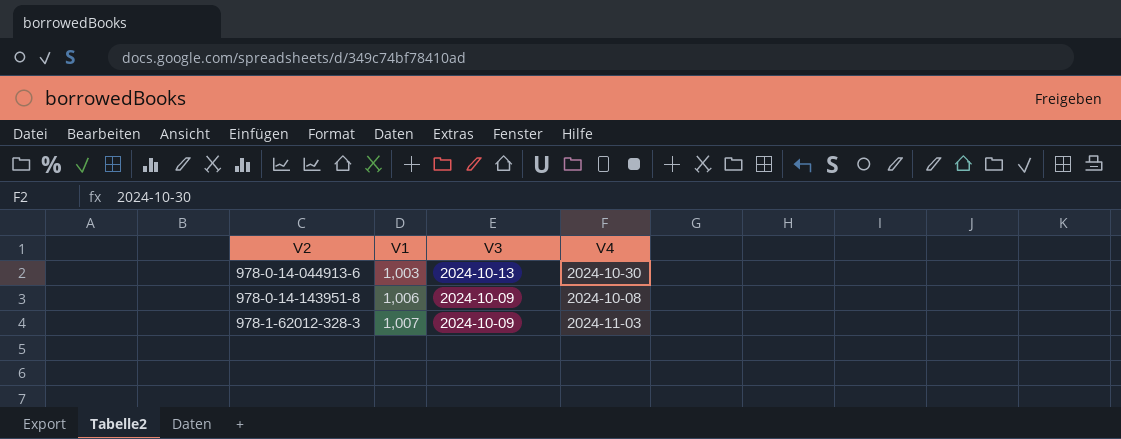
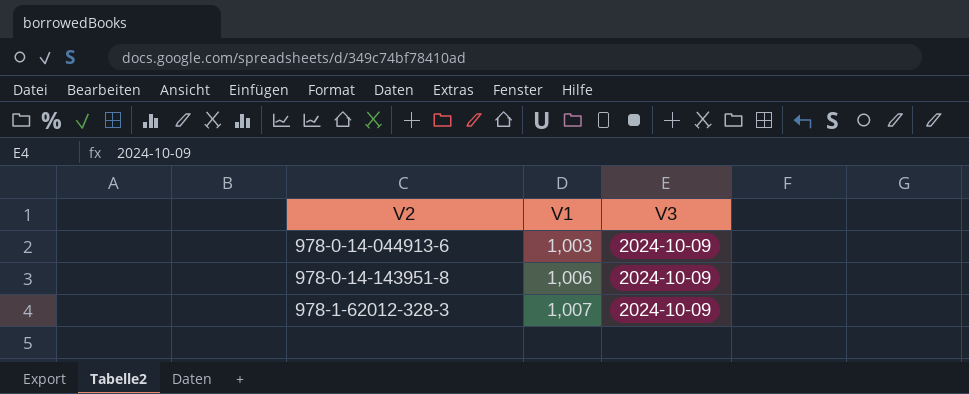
column V4 | position: 4 -> none
978-0-14-044913-6 | V3: 2024-10-13 -> 2024-10-09

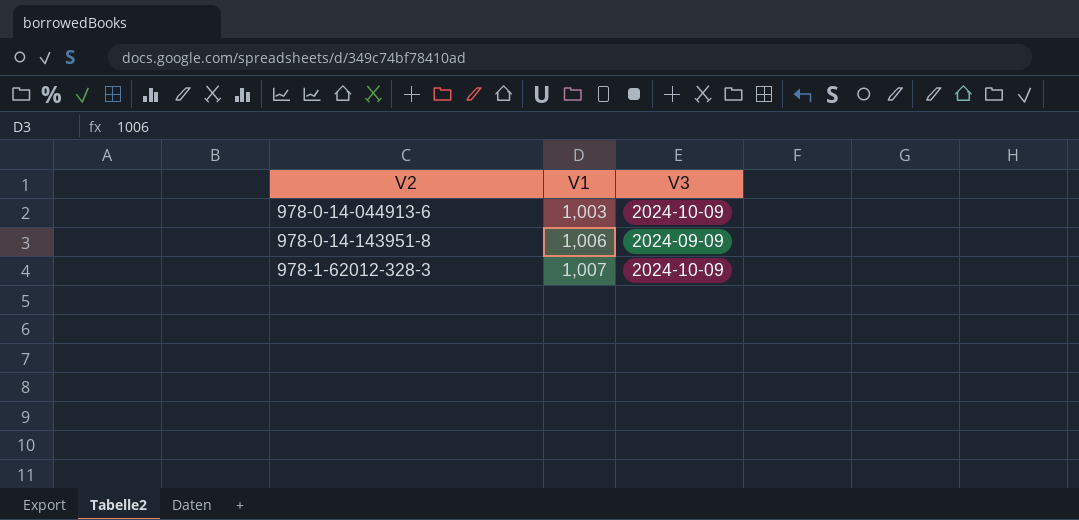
978-0-14-143951-8 | V3: 2024-10-09 -> 2024-09-09

